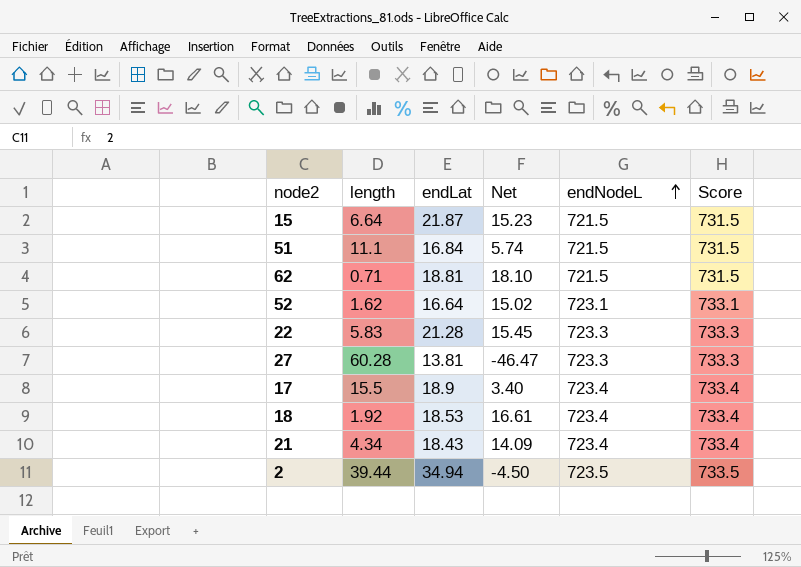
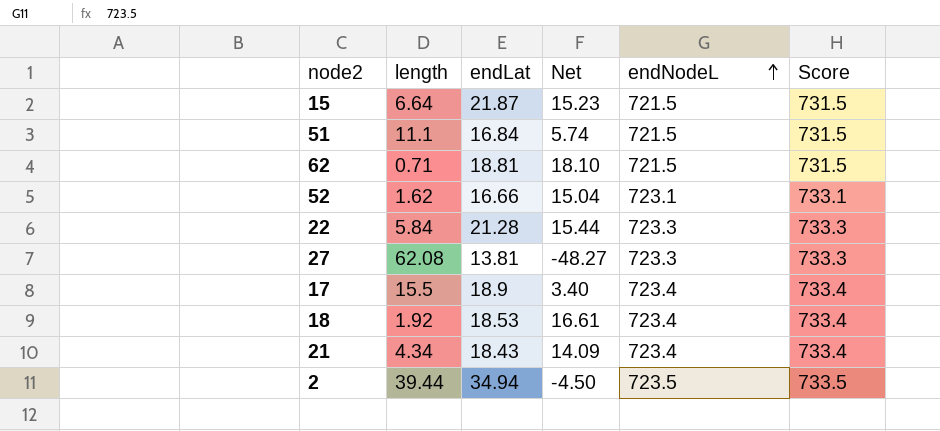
52 | endLat: 16.64 -> 16.66
52 | Net: 15.02 -> 15.04
22 | length: 5.83 -> 5.84
22 | Net: 15.45 -> 15.44
27 | length: 60.28 -> 62.08
27 | Net: -46.47 -> -48.27

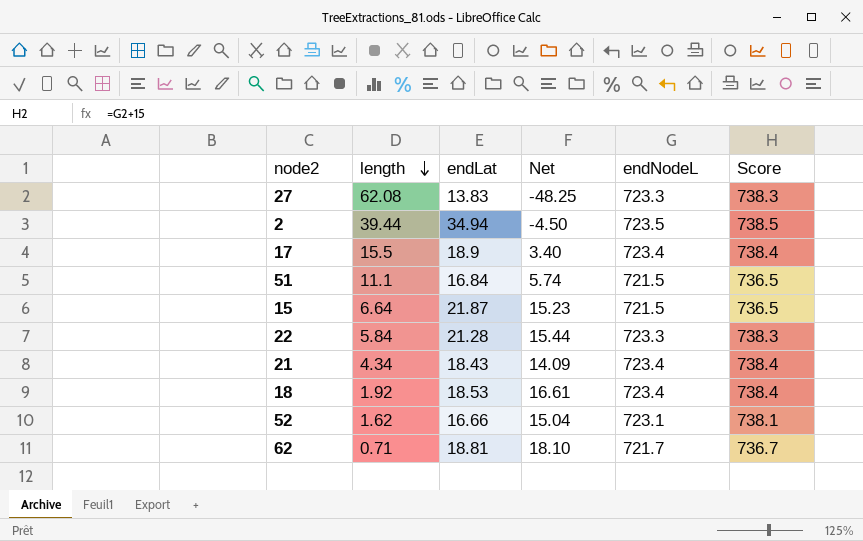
row order: endNodeL ascending -> length descending
column Score | formula: [endNodeL] + 10 -> [endNodeL] + 15
27 | endLat: 13.81 -> 13.83
27 | Net: -48.27 -> -48.25
62 | endNodeL: 721.5 -> 721.7

